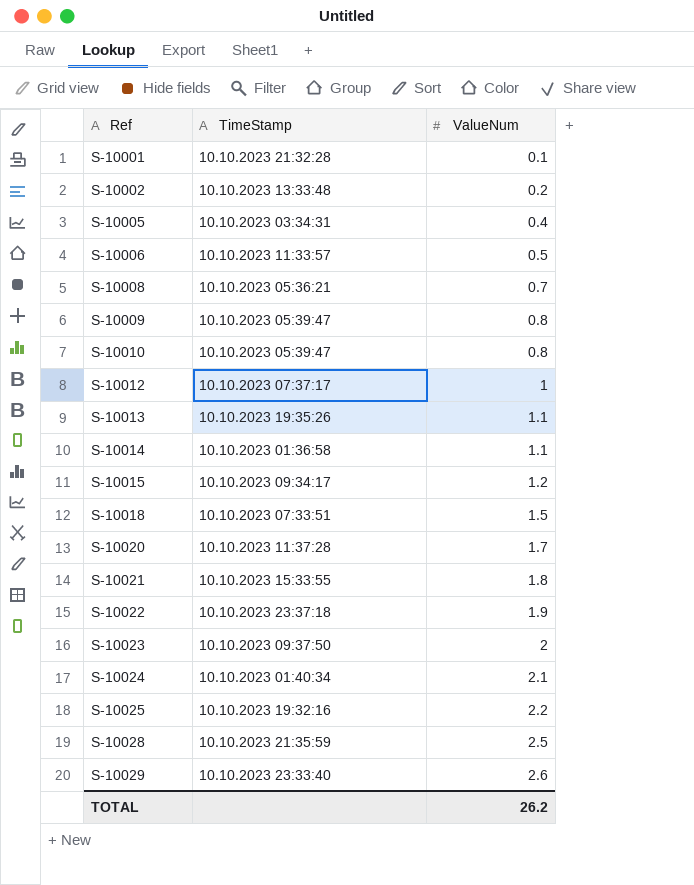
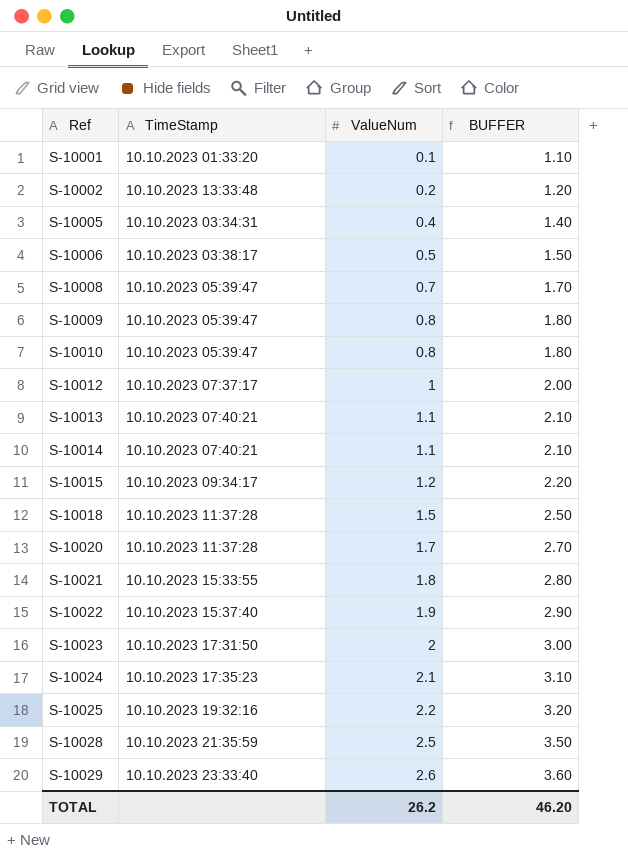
column BUFFER | formula: none -> [ValueNum] + 1
S-10001 | TimeStamp: 10.10.2023 21:32:28 -> 10.10.2023 01:33:20
S-10006 | TimeStamp: 10.10.2023 11:33:57 -> 10.10.2023 03:38:17
S-10008 | TimeStamp: 10.10.2023 05:36:21 -> 10.10.2023 05:39:47
S-10013 | TimeStamp: 10.10.2023 19:35:26 -> 10.10.2023 07:40:21
S-10014 | TimeStamp: 10.10.2023 01:36:58 -> 10.10.2023 07:40:21
S-10018 | TimeStamp: 10.10.2023 07:33:51 -> 10.10.2023 11:37:28
S-10022 | TimeStamp: 10.10.2023 23:37:18 -> 10.10.2023 15:37:40
S-10023 | TimeStamp: 10.10.2023 09:37:50 -> 10.10.2023 17:31:50
S-10024 | TimeStamp: 10.10.2023 01:40:34 -> 10.10.2023 17:35:23

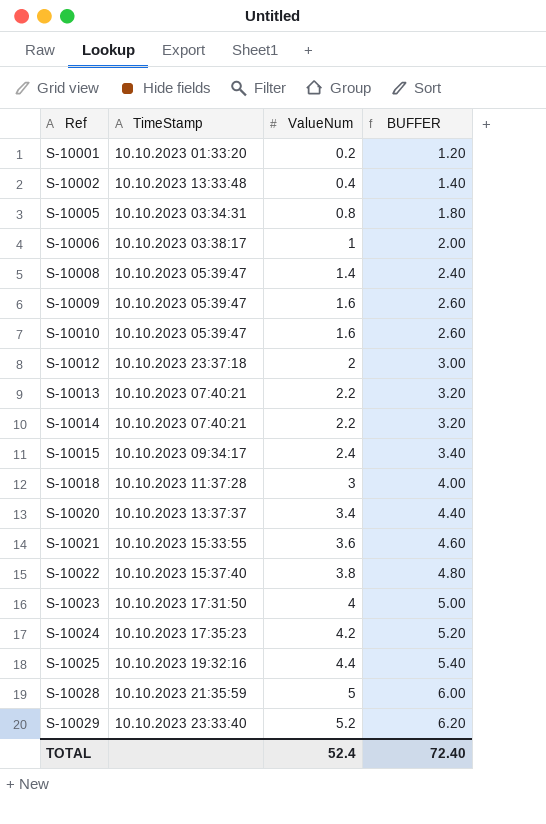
S-10001 | ValueNum: 0.1 -> 0.2
S-10001 | BUFFER: 1.10 -> 1.20
S-10002 | ValueNum: 0.2 -> 0.4
S-10002 | BUFFER: 1.20 -> 1.40
S-10005 | ValueNum: 0.4 -> 0.8
S-10005 | BUFFER: 1.40 -> 1.80
S-10006 | ValueNum: 0.5 -> 1
S-10006 | BUFFER: 1.50 -> 2.00
S-10008 | ValueNum: 0.7 -> 1.4
S-10008 | BUFFER: 1.70 -> 2.40
S-10009 | ValueNum: 0.8 -> 1.6
S-10009 | BUFFER: 1.80 -> 2.60
S-10010 | ValueNum: 0.8 -> 1.6
S-10010 | BUFFER: 1.80 -> 2.60
S-10012 | TimeStamp: 10.10.2023 07:37:17 -> 10.10.2023 23:37:18
S-10012 | ValueNum: 1 -> 2
S-10012 | BUFFER: 2.00 -> 3.00
S-10013 | ValueNum: 1.1 -> 2.2
S-10013 | BUFFER: 2.10 -> 3.20
S-10014 | ValueNum: 1.1 -> 2.2
S-10014 | BUFFER: 2.10 -> 3.20
S-10015 | ValueNum: 1.2 -> 2.4
S-10015 | BUFFER: 2.20 -> 3.40
S-10018 | ValueNum: 1.5 -> 3
S-10018 | BUFFER: 2.50 -> 4.00
S-10020 | TimeStamp: 10.10.2023 11:37:28 -> 10.10.2023 13:37:37
S-10020 | ValueNum: 1.7 -> 3.4
S-10020 | BUFFER: 2.70 -> 4.40
S-10021 | ValueNum: 1.8 -> 3.6
S-10021 | BUFFER: 2.80 -> 4.60
S-10022 | ValueNum: 1.9 -> 3.8
S-10022 | BUFFER: 2.90 -> 4.80
S-10023 | ValueNum: 2 -> 4
S-10023 | BUFFER: 3.00 -> 5.00
S-10024 | ValueNum: 2.1 -> 4.2
S-10024 | BUFFER: 3.10 -> 5.20
S-10025 | ValueNum: 2.2 -> 4.4
S-10025 | BUFFER: 3.20 -> 5.40
S-10028 | ValueNum: 2.5 -> 5
S-10028 | BUFFER: 3.50 -> 6.00
S-10029 | ValueNum: 2.6 -> 5.2
S-10029 | BUFFER: 3.60 -> 6.20
TOTAL | ValueNum: 26.2 -> 52.4
TOTAL | BUFFER: 46.20 -> 72.40

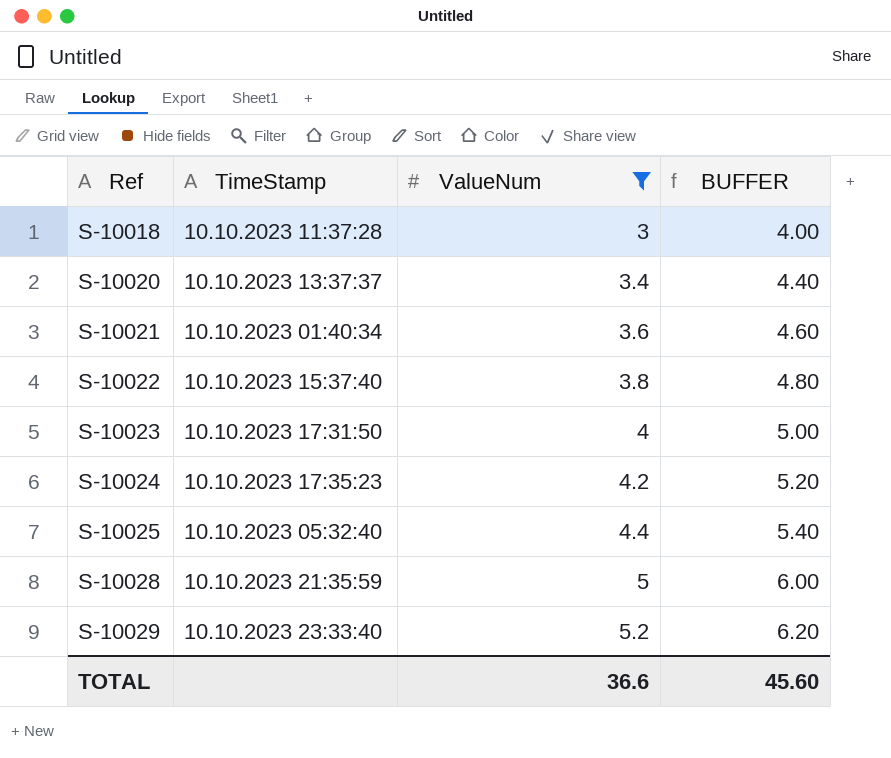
filter: none -> ValueNum >= 3
S-10021 | TimeStamp: 10.10.2023 15:33:55 -> 10.10.2023 01:40:34
S-10025 | TimeStamp: 10.10.2023 19:32:16 -> 10.10.2023 05:32:40
TOTAL | ValueNum: 52.4 -> 36.6
TOTAL | BUFFER: 72.40 -> 45.60

